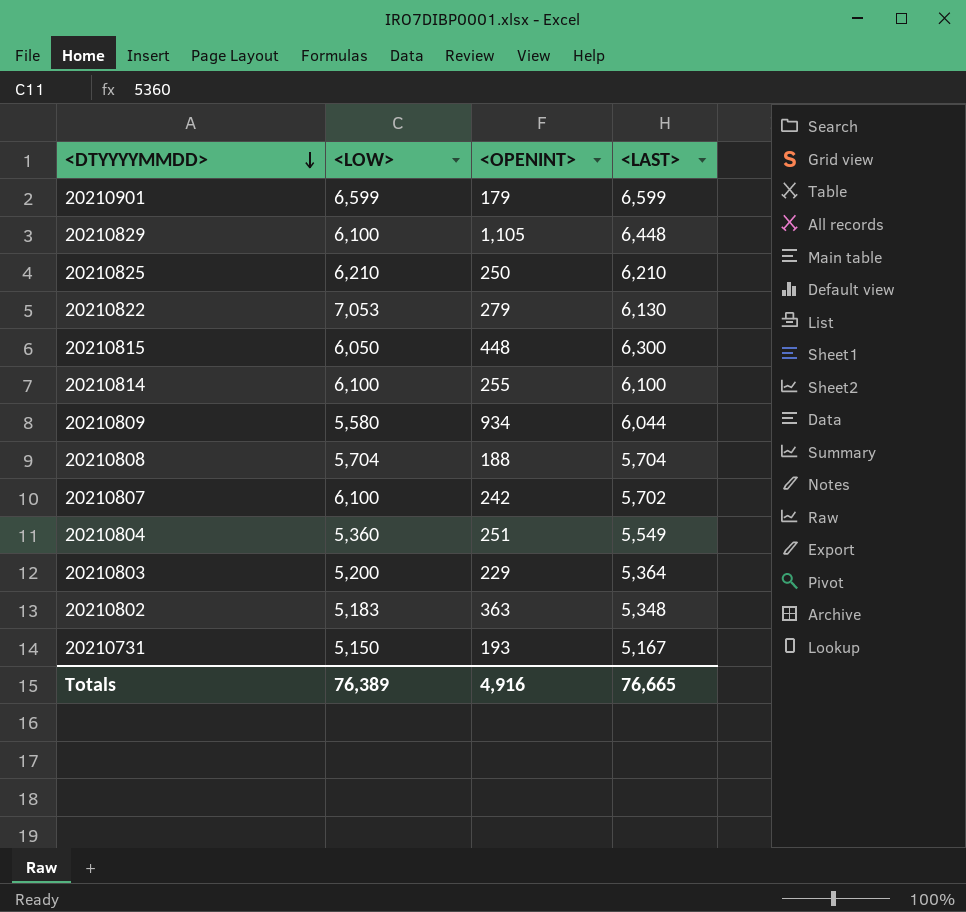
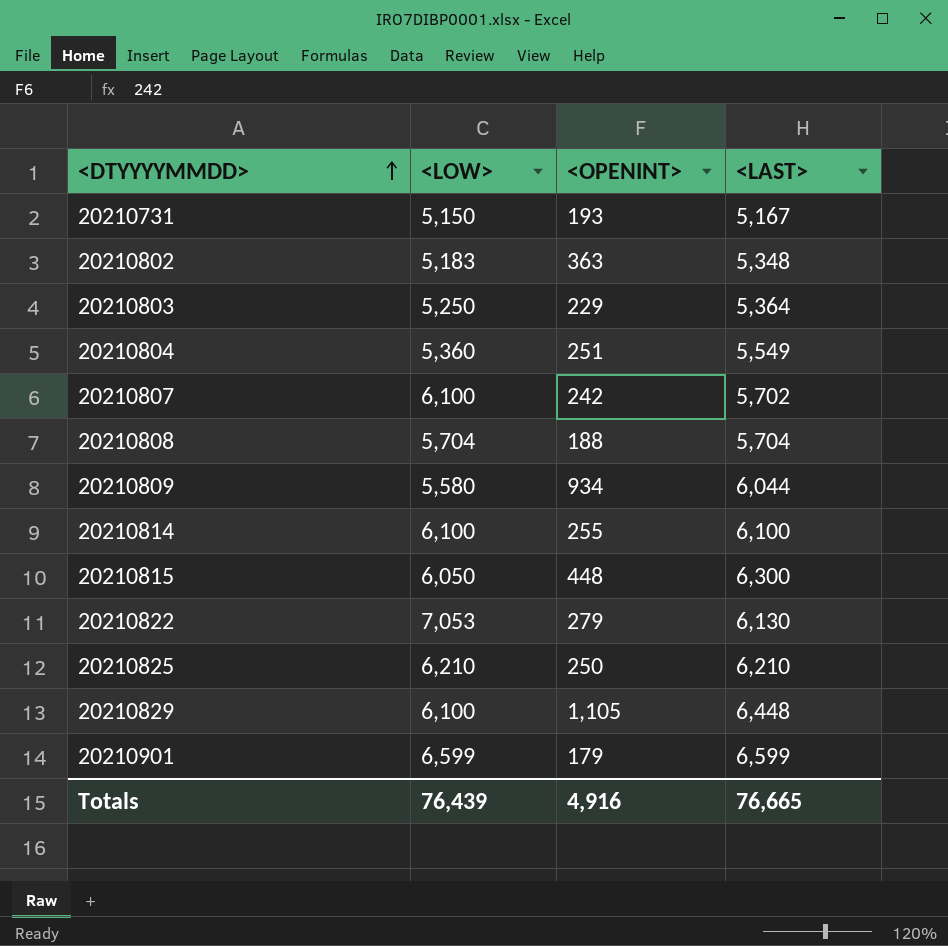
row order: <DTYYYYMMDD> descending -> <DTYYYYMMDD> ascending
20210803 | <LOW>: 5,200 -> 5,250
Totals | <LOW>: 76,389 -> 76,439

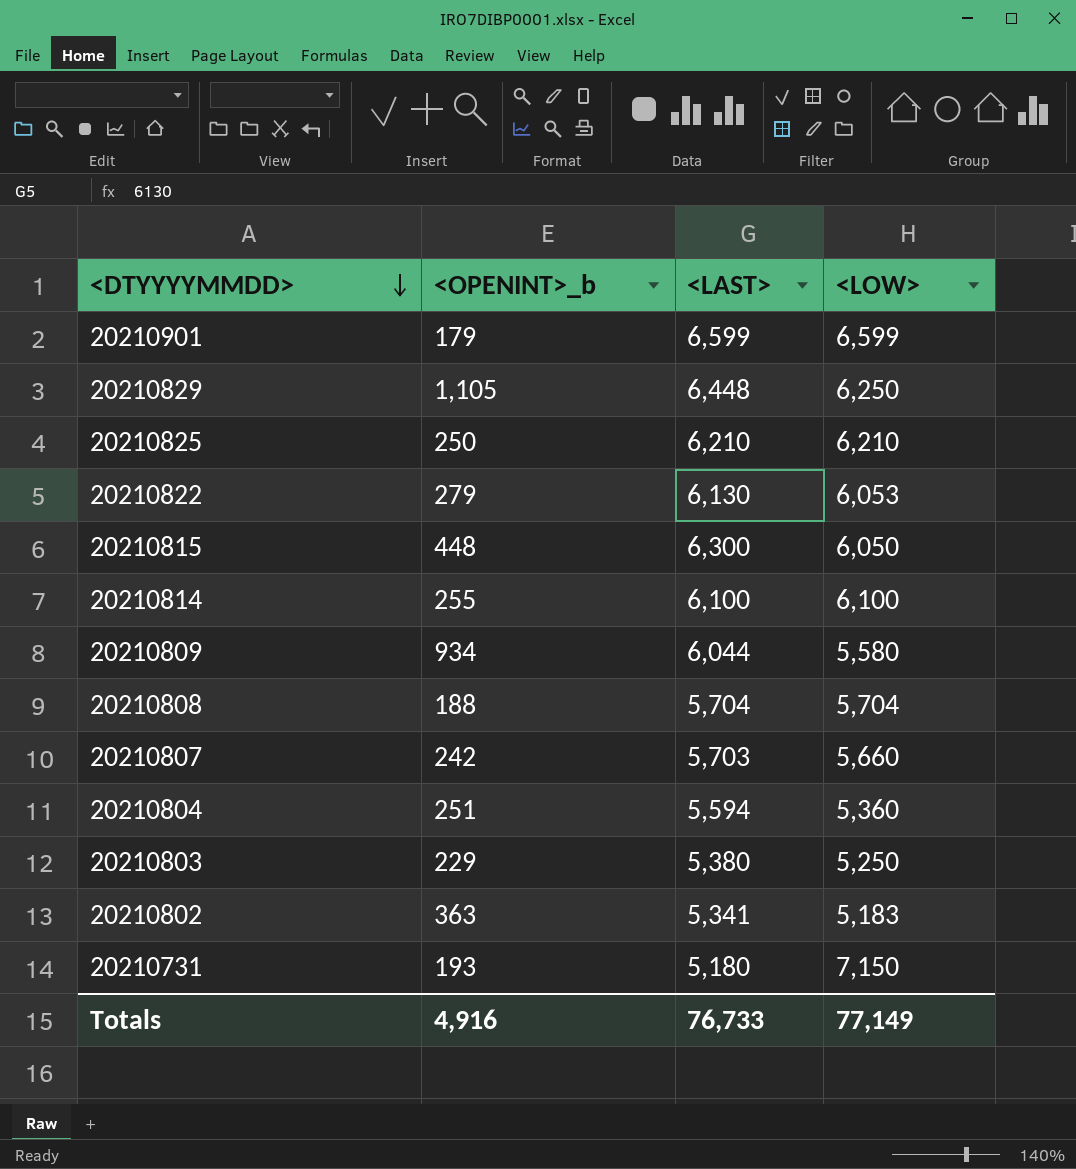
row order: <DTYYYYMMDD> ascending -> <DTYYYYMMDD> descending
column name: <OPENINT> -> <OPENINT>_b
column <LOW> | position: 2 -> 4
20210829 | <LOW>: 6,100 -> 6,250
20210822 | <LOW>: 7,053 -> 6,053
20210807 | <LAST>: 5,702 -> 5,703
20210807 | <LOW>: 6,100 -> 5,660
20210804 | <LAST>: 5,549 -> 5,594
20210803 | <LAST>: 5,364 -> 5,380
20210802 | <LAST>: 5,348 -> 5,341
20210731 | <LAST>: 5,167 -> 5,180
20210731 | <LOW>: 5,150 -> 7,150
Totals | <LAST>: 76,665 -> 76,733
Totals | <LOW>: 76,439 -> 77,149

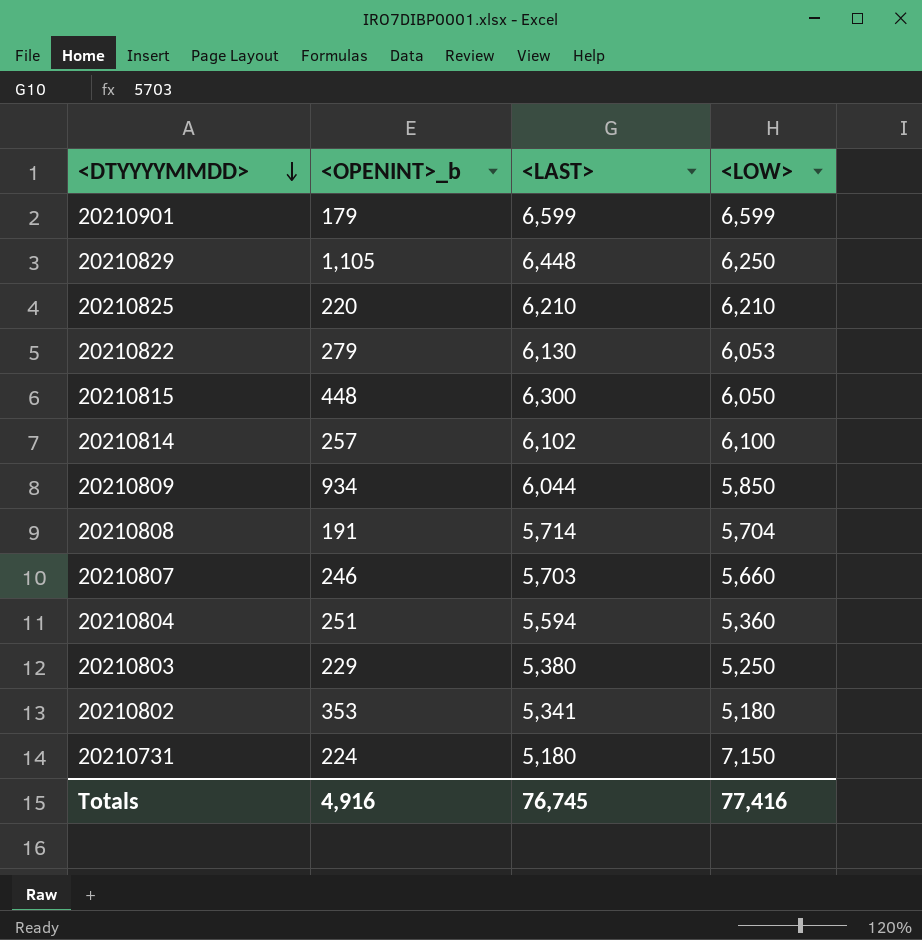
20210825 | <OPENINT>_b: 250 -> 220
20210814 | <OPENINT>_b: 255 -> 257
20210814 | <LAST>: 6,100 -> 6,102
20210809 | <LOW>: 5,580 -> 5,850
20210808 | <OPENINT>_b: 188 -> 191
20210808 | <LAST>: 5,704 -> 5,714
20210807 | <OPENINT>_b: 242 -> 246
20210802 | <OPENINT>_b: 363 -> 353
20210802 | <LOW>: 5,183 -> 5,180
20210731 | <OPENINT>_b: 193 -> 224
Totals | <LAST>: 76,733 -> 76,745
Totals | <LOW>: 77,149 -> 77,416

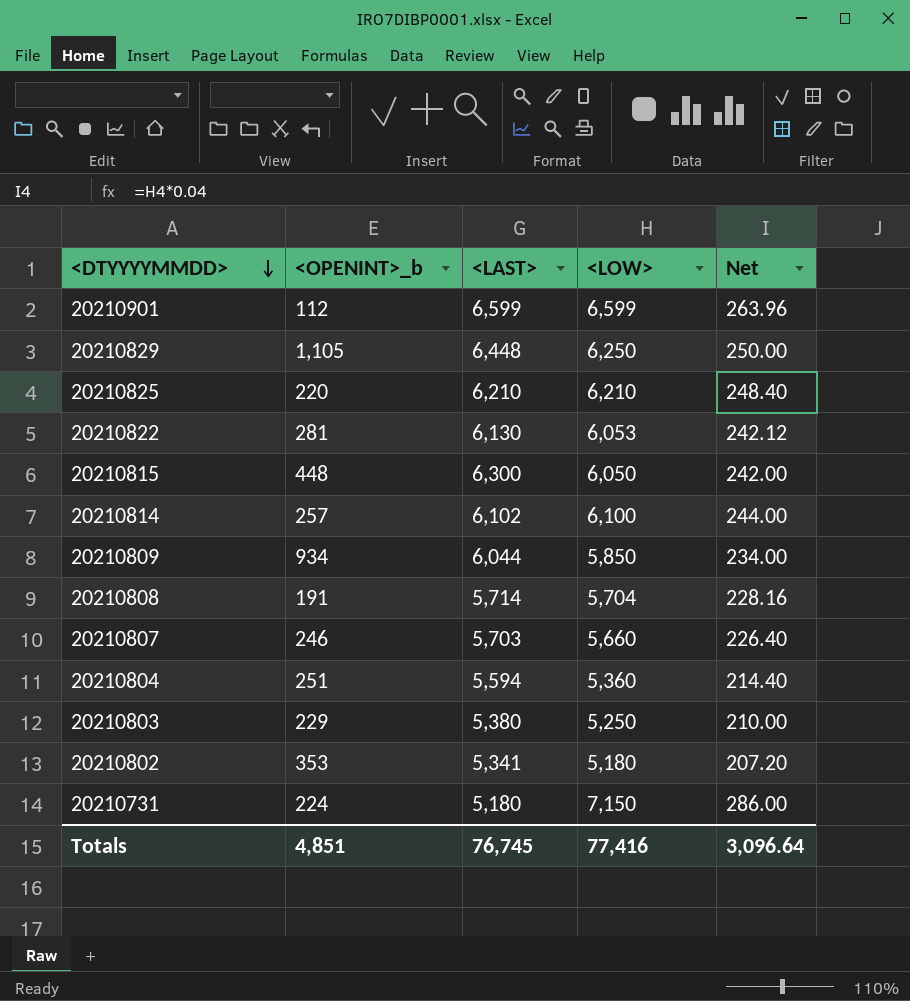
column Net | formula: none -> [<LOW>] * 0.04
20210901 | <OPENINT>_b: 179 -> 112
20210822 | <OPENINT>_b: 279 -> 281
Totals | <OPENINT>_b: 4,916 -> 4,851

